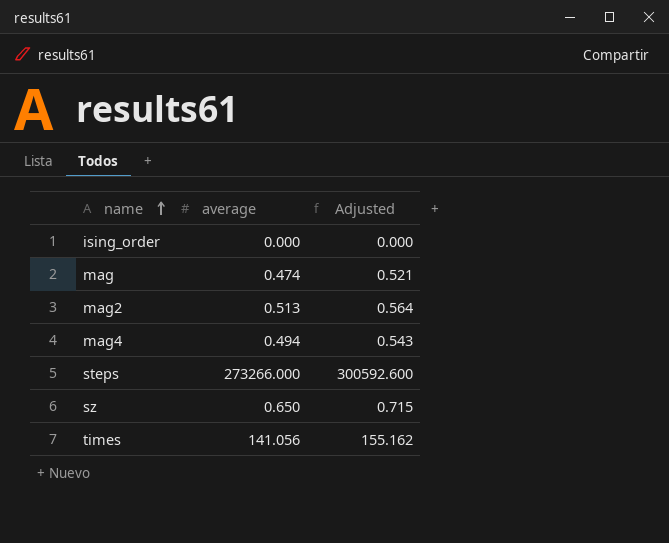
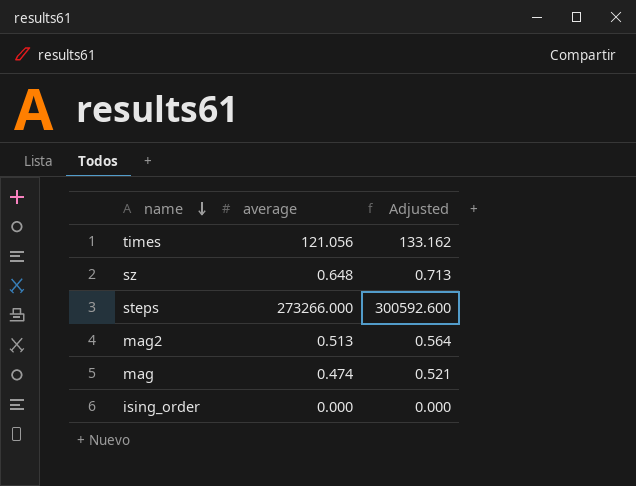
row order: name ascending -> name descending
row mag4: 0.494 | 0.543 -> none
times | average: 141.056 -> 121.056
times | Adjusted: 155.162 -> 133.162
sz | average: 0.650 -> 0.648
sz | Adjusted: 0.715 -> 0.713

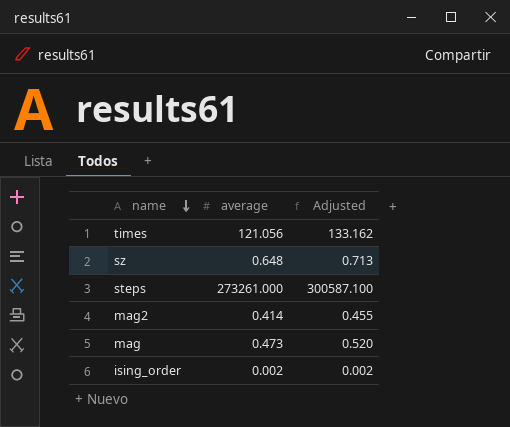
steps | average: 273266.000 -> 273261.000
steps | Adjusted: 300592.600 -> 300587.100
mag2 | average: 0.513 -> 0.414
mag2 | Adjusted: 0.564 -> 0.455
mag | average: 0.474 -> 0.473
mag | Adjusted: 0.521 -> 0.520
ising_order | average: 0.000 -> 0.002
ising_order | Adjusted: 0.000 -> 0.002

